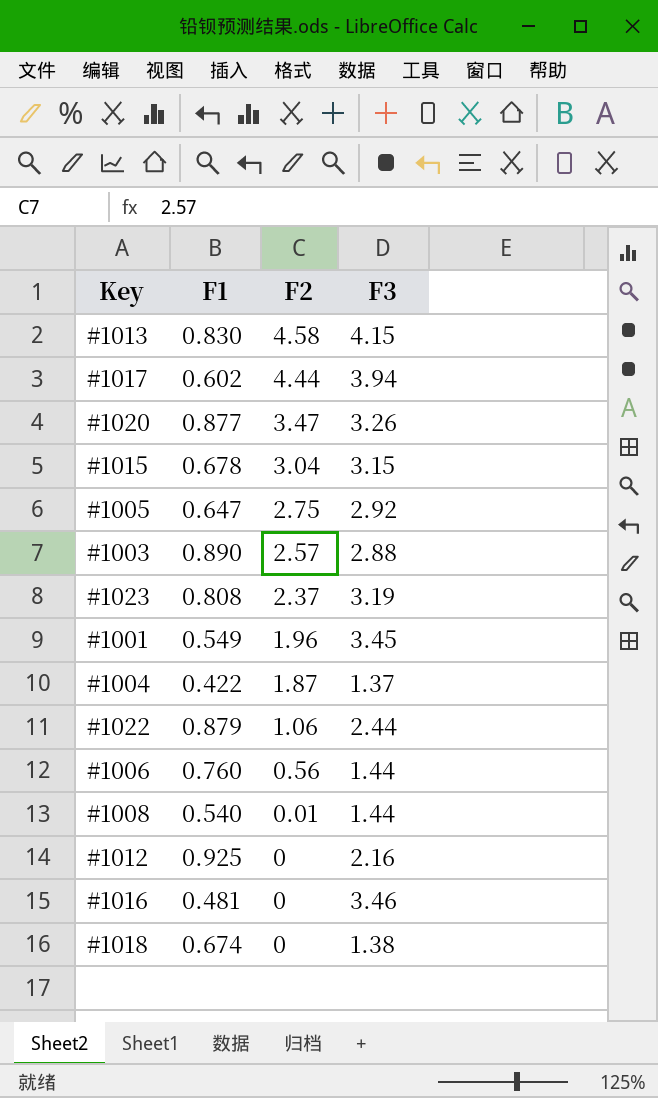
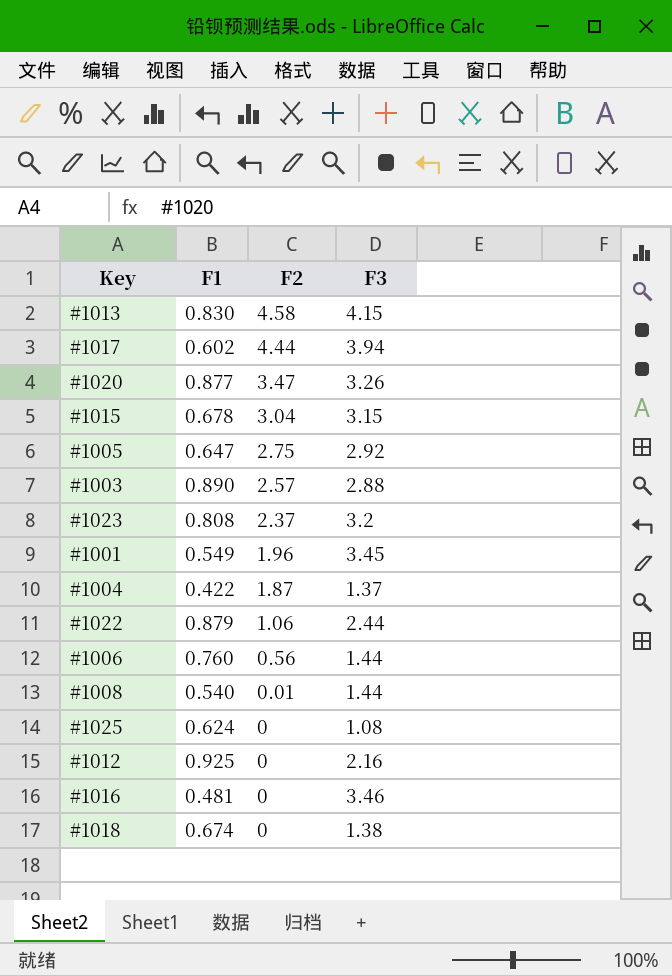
#1023 | F3: 3.19 -> 3.2
row #1025: none -> 0.624 | 0 | 1.08

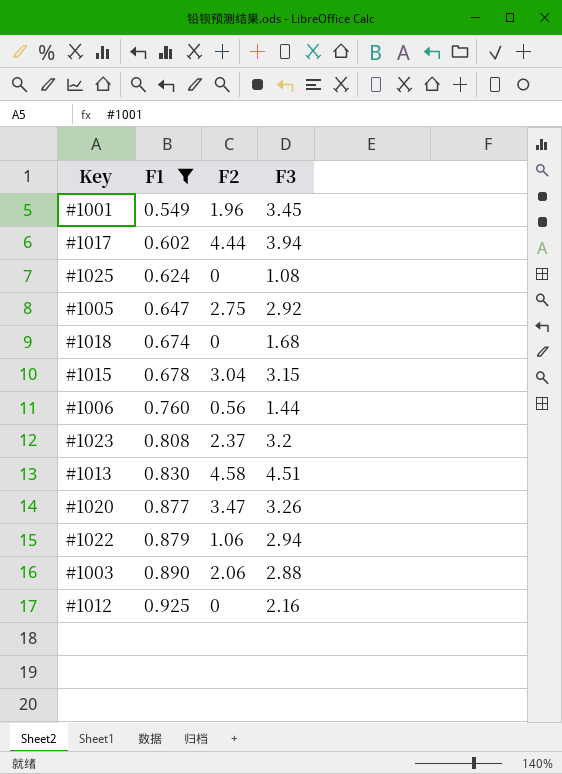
filter: none -> F1 >= 0.549
row order: F2 descending -> F1 ascending
#1018 | F3: 1.38 -> 1.68
#1013 | F3: 4.15 -> 4.51
#1022 | F3: 2.44 -> 2.94
#1003 | F2: 2.57 -> 2.06

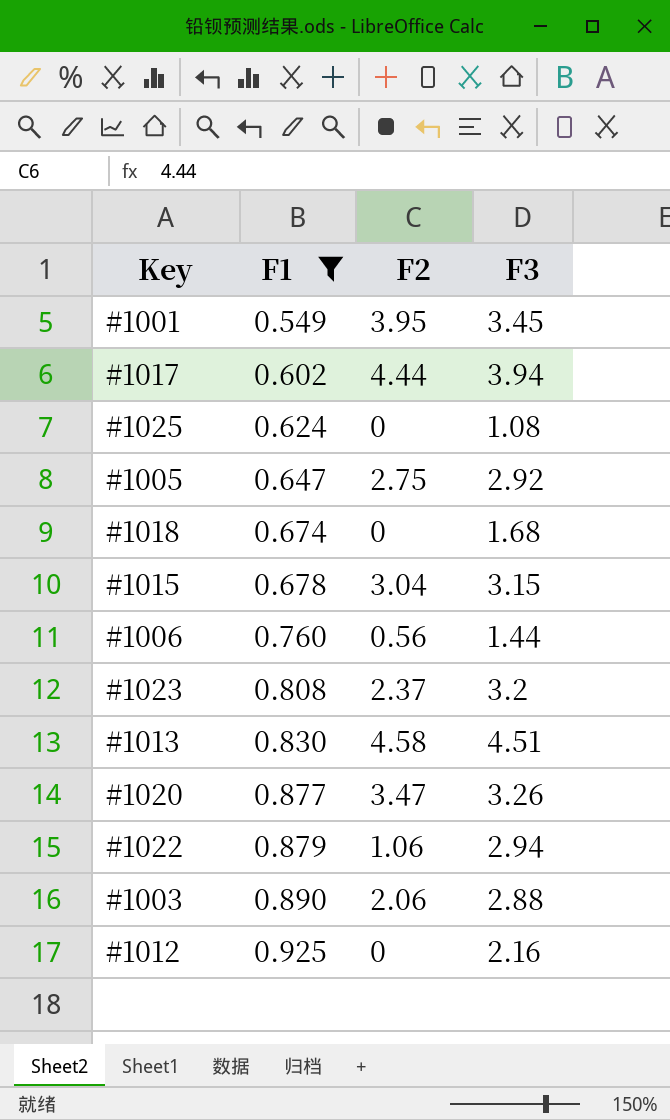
#1001 | F2: 1.96 -> 3.95

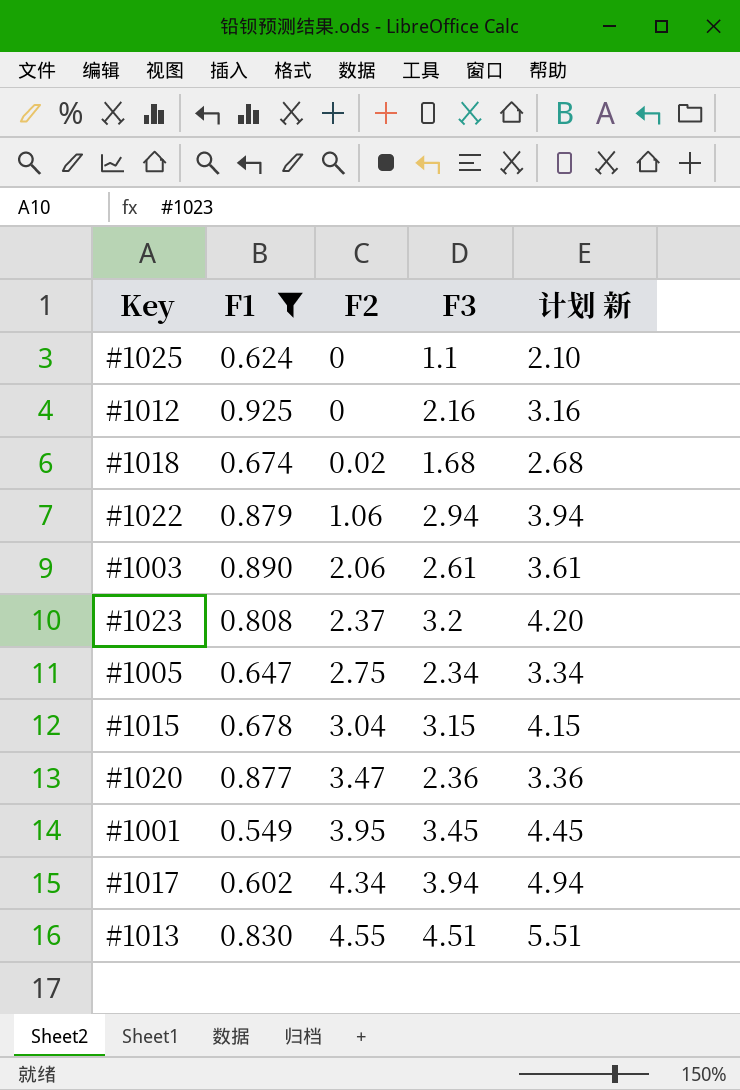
row order: F1 ascending -> F2 ascending
column 计划 新 | formula: none -> [F3] + 1
row #1006: 0.760 | 0.56 | 1.44 -> none
#1025 | F3: 1.08 -> 1.1
#1018 | F2: 0 -> 0.02
#1003 | F3: 2.88 -> 2.61
#1005 | F3: 2.92 -> 2.34
#1020 | F3: 3.26 -> 2.36
#1017 | F2: 4.44 -> 4.34
#1013 | F2: 4.58 -> 4.55

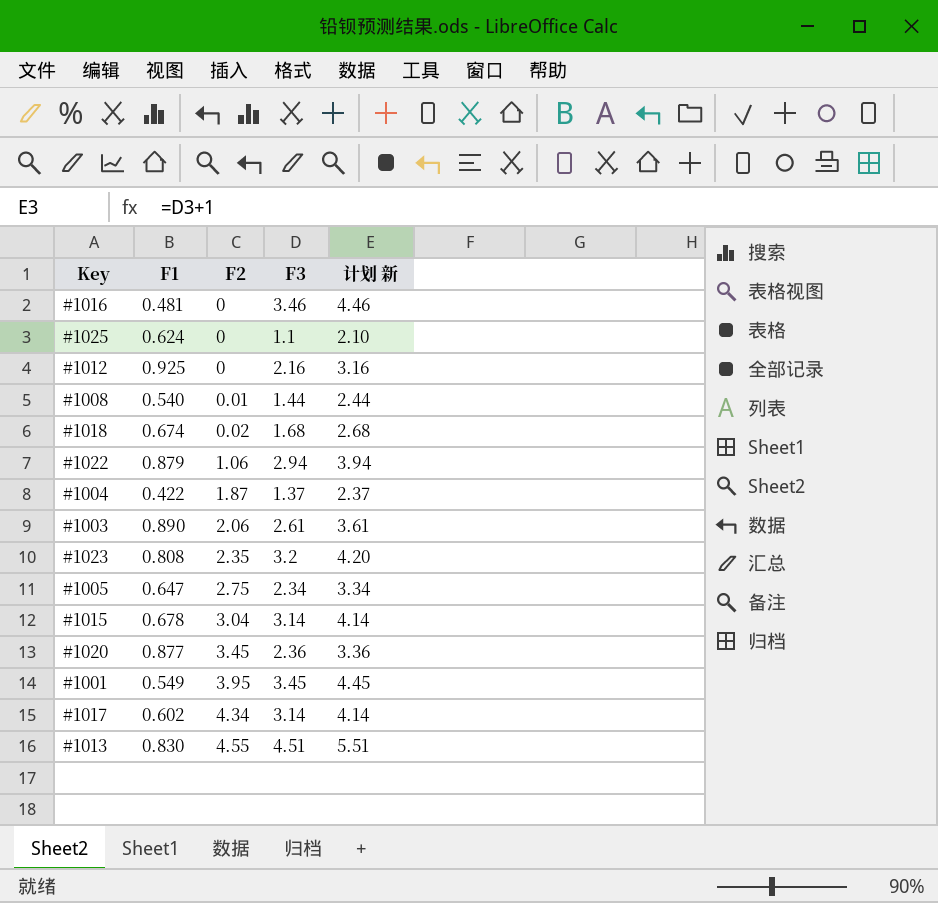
filter: F1 >= 0.549 -> none
#1023 | F2: 2.37 -> 2.35
#1015 | F3: 3.15 -> 3.14
#1015 | 计划 新: 4.15 -> 4.14
#1020 | F2: 3.47 -> 3.45
#1017 | F3: 3.94 -> 3.14
#1017 | 计划 新: 4.94 -> 4.14

